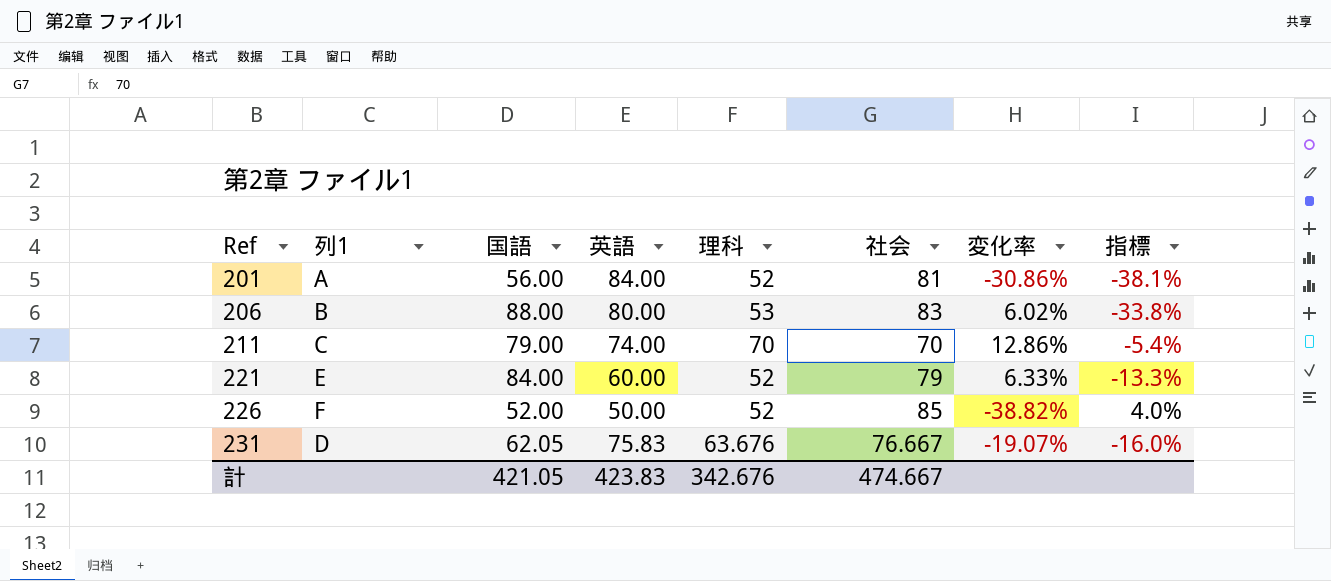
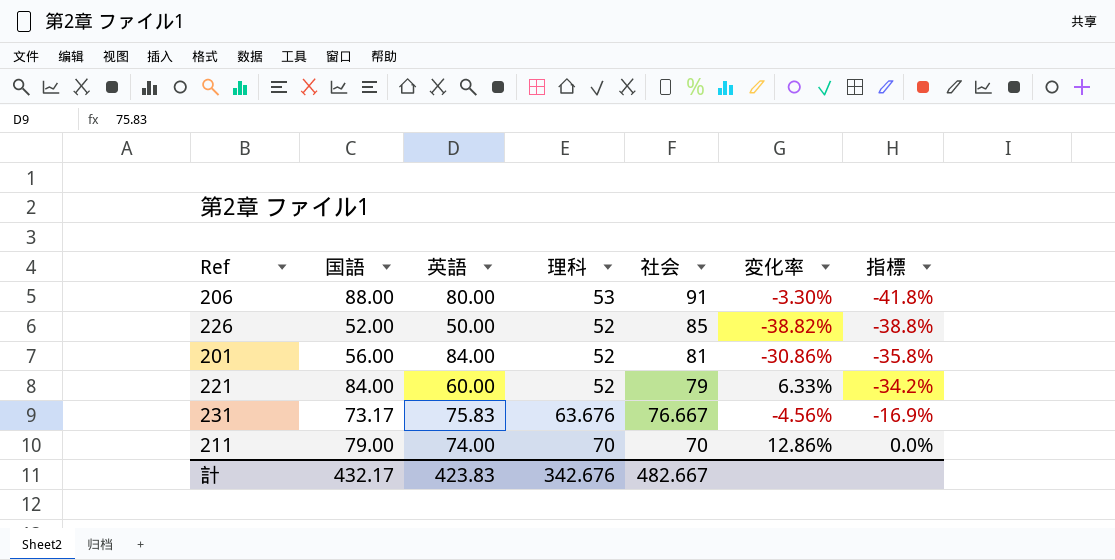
row order: Ref ascending -> 社会 descending
column 列1 | position: 2 -> none
column 指標 | formula: ([理科] - [英語]) / [英語] -> ([理科] - [社会]) / [社会]
206 | 社会: 83 -> 91
206 | 変化率: 6.02% -> -3.30%
231 | 国語: 62.05 -> 73.17
231 | 変化率: -19.07% -> -4.56%
計 | 国語: 421.05 -> 432.17
計 | 社会: 474.667 -> 482.667

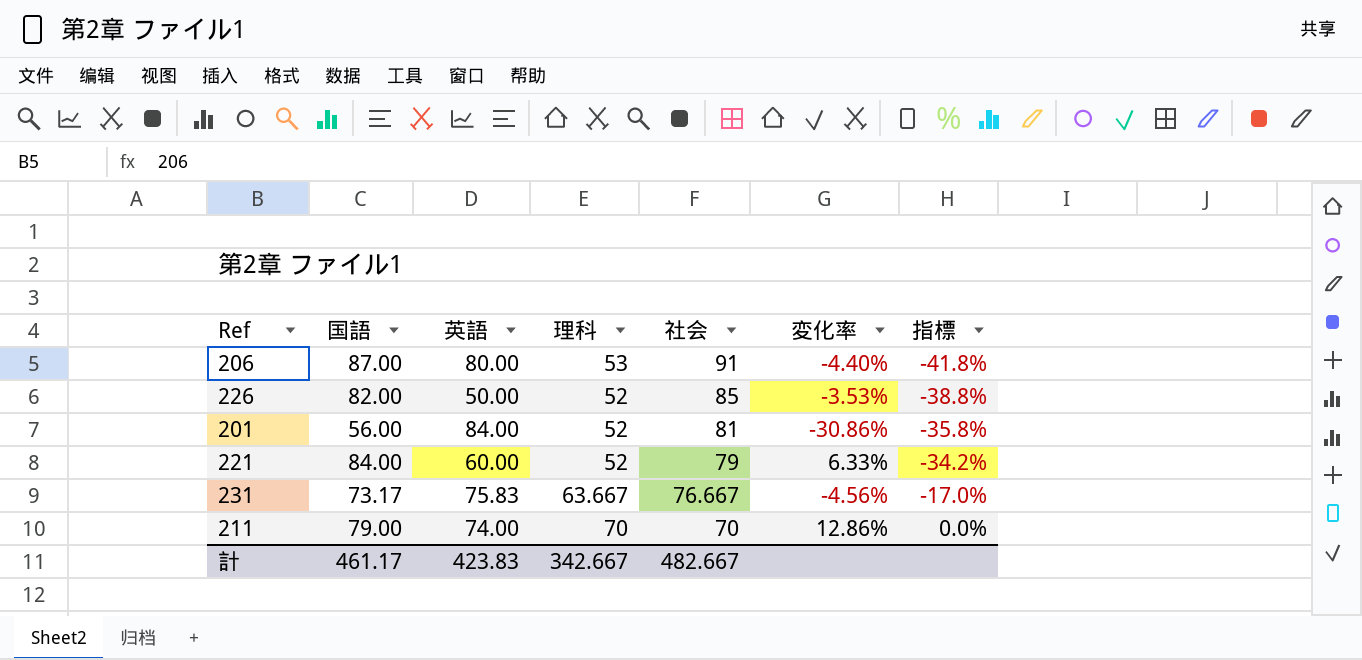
206 | 国語: 88.00 -> 87.00
206 | 変化率: -3.30% -> -4.40%
226 | 国語: 52.00 -> 82.00
226 | 変化率: -38.82% -> -3.53%
231 | 理科: 63.676 -> 63.667
231 | 指標: -16.9% -> -17.0%
計 | 国語: 432.17 -> 461.17
計 | 理科: 342.676 -> 342.667

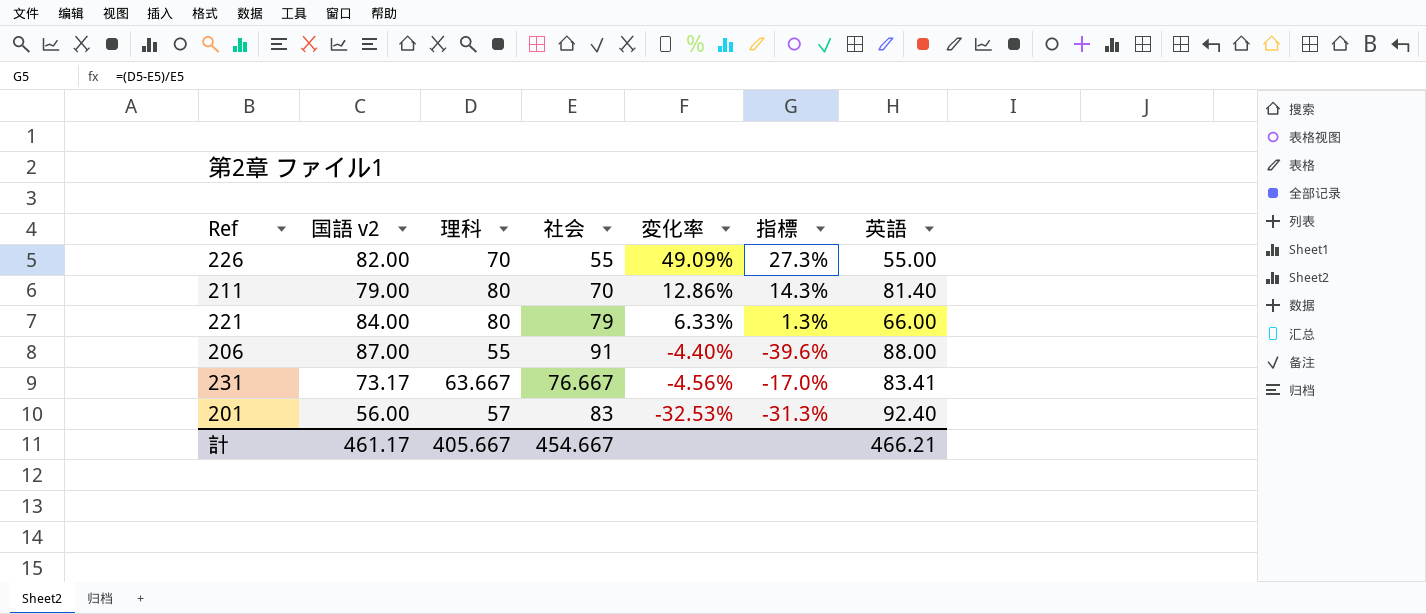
row order: 社会 descending -> 変化率 descending
column name: 国語 -> 国語 v2
column 英語 | position: 3 -> 7
226 | 理科: 52 -> 70
226 | 社会: 85 -> 55
226 | 変化率: -3.53% -> 49.09%
226 | 指標: -38.8% -> 27.3%
226 | 英語: 50.00 -> 55.00
211 | 理科: 70 -> 80
211 | 指標: 0.0% -> 14.3%
211 | 英語: 74.00 -> 81.40
221 | 理科: 52 -> 80
221 | 指標: -34.2% -> 1.3%
221 | 英語: 60.00 -> 66.00
206 | 理科: 53 -> 55
206 | 指標: -41.8% -> -39.6%
206 | 英語: 80.00 -> 88.00
231 | 英語: 75.83 -> 83.41
201 | 理科: 52 -> 57
201 | 社会: 81 -> 83
201 | 変化率: -30.86% -> -32.53%
201 | 指標: -35.8% -> -31.3%
201 | 英語: 84.00 -> 92.40
計 | 理科: 342.667 -> 405.667
計 | 社会: 482.667 -> 454.667
計 | 英語: 423.83 -> 466.21

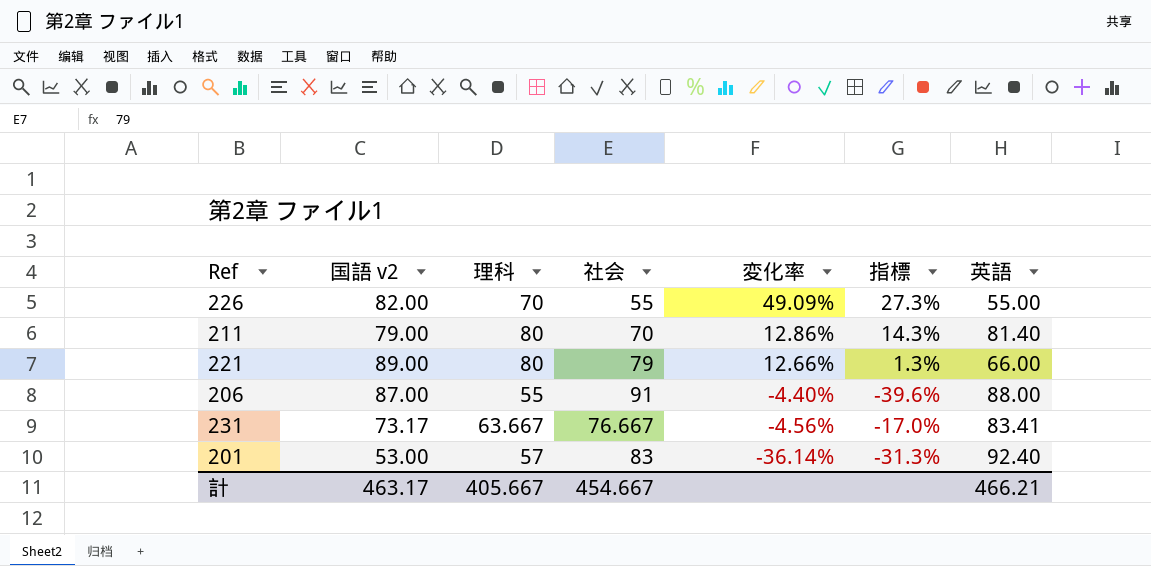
221 | 国語 v2: 84.00 -> 89.00
221 | 変化率: 6.33% -> 12.66%
201 | 国語 v2: 56.00 -> 53.00
201 | 変化率: -32.53% -> -36.14%
計 | 国語 v2: 461.17 -> 463.17

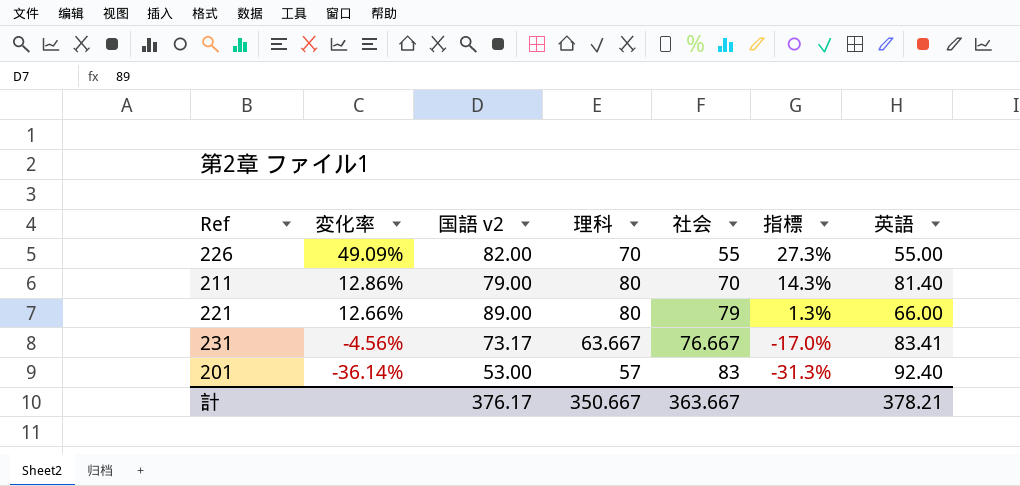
column 変化率 | position: 5 -> 2
row 206: 87.00 | 55 | 91 | -4.40% | -39.6% | 88.00 -> none
計 | 国語 v2: 463.17 -> 376.17
計 | 理科: 405.667 -> 350.667
計 | 社会: 454.667 -> 363.667
計 | 英語: 466.21 -> 378.21

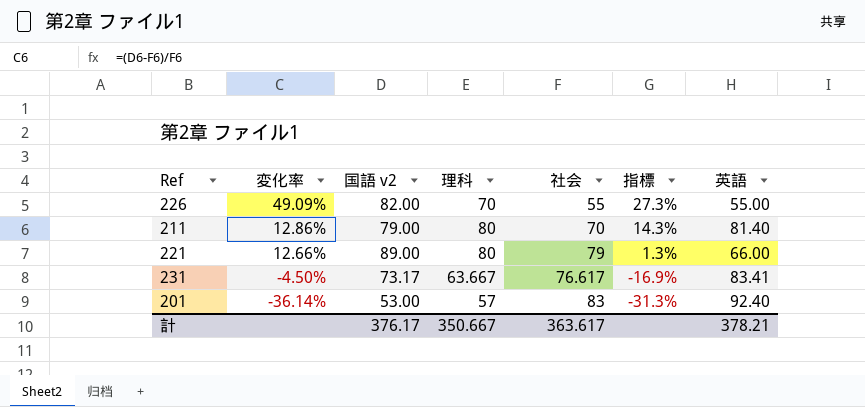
231 | 変化率: -4.56% -> -4.50%
231 | 社会: 76.667 -> 76.617
231 | 指標: -17.0% -> -16.9%
計 | 社会: 363.667 -> 363.617

